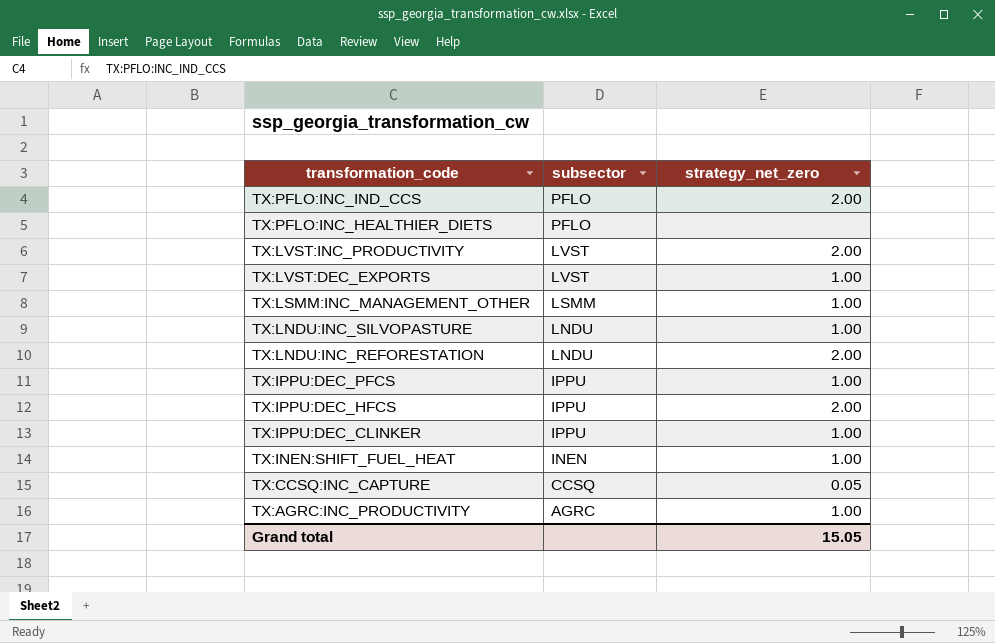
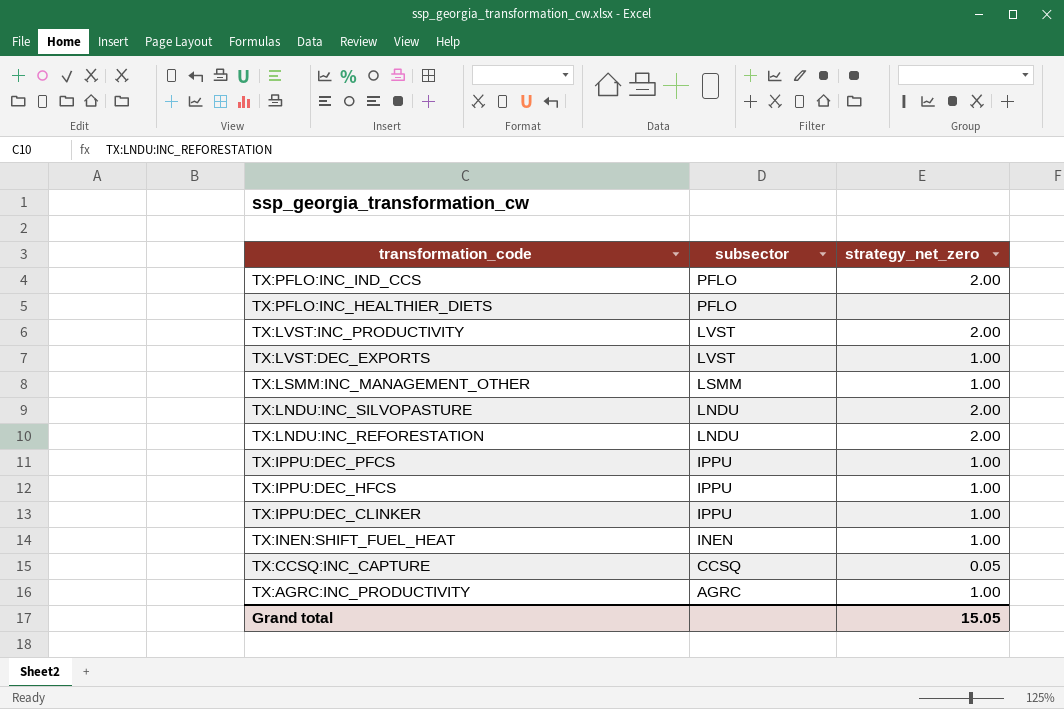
TX:LNDU:INC_SILVOPASTURE | strategy_net_zero: 1.00 -> 2.00
TX:IPPU:DEC_HFCS | strategy_net_zero: 2.00 -> 1.00

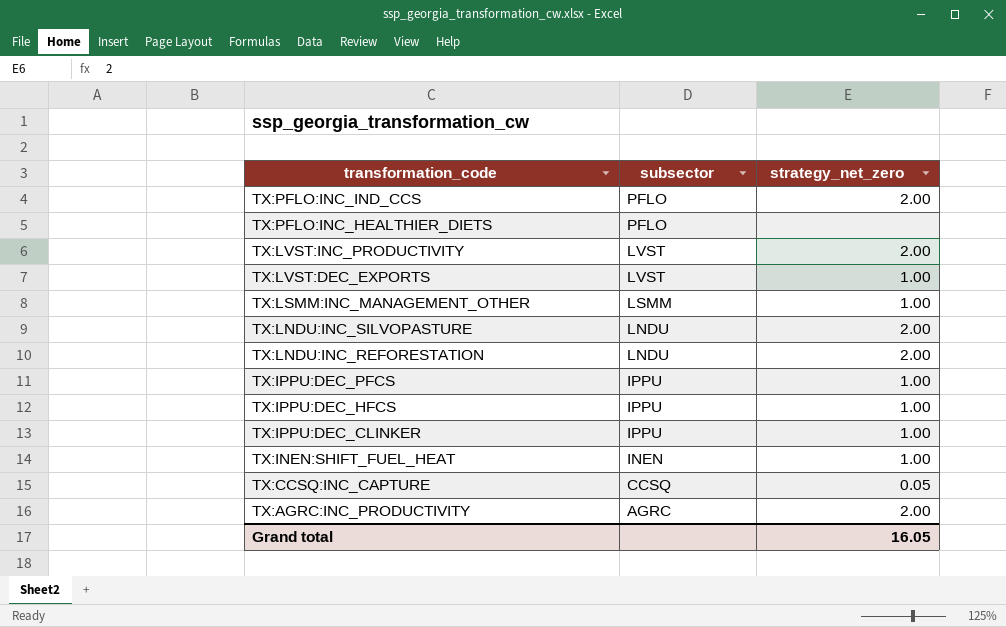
TX:AGRC:INC_PRODUCTIVITY | strategy_net_zero: 1.00 -> 2.00
Grand total | strategy_net_zero: 15.05 -> 16.05

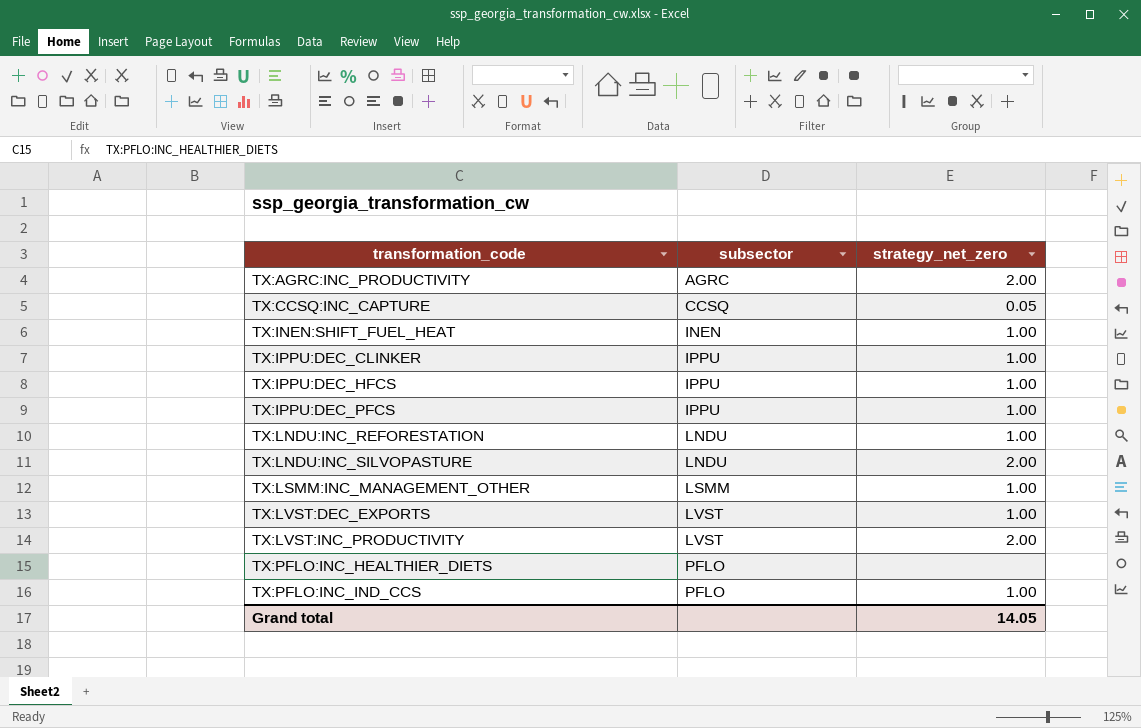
row order: transformation_code descending -> transformation_code ascending
TX:LNDU:INC_REFORESTATION | strategy_net_zero: 2.00 -> 1.00
TX:PFLO:INC_IND_CCS | strategy_net_zero: 2.00 -> 1.00
Grand total | strategy_net_zero: 16.05 -> 14.05

